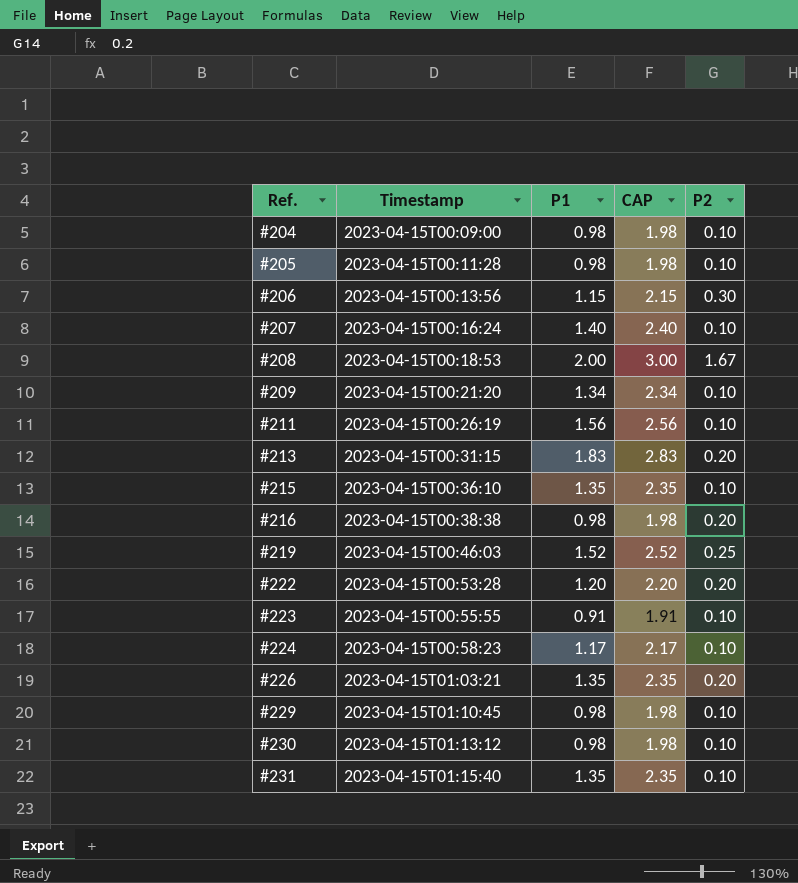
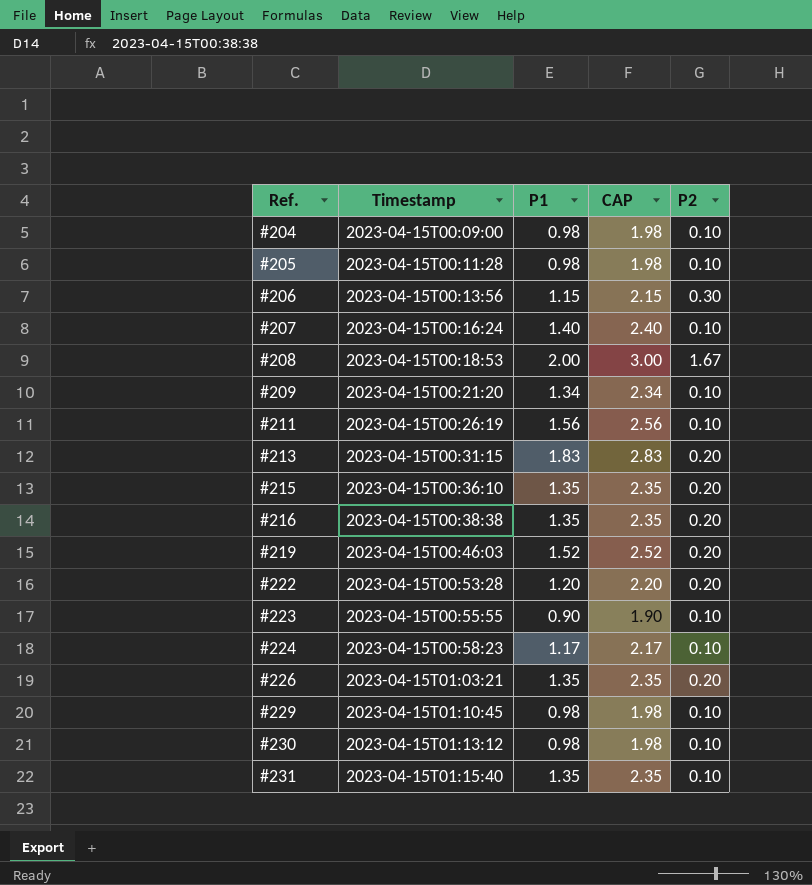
#215 | P2: 0.10 -> 0.20
#216 | P1: 0.98 -> 1.35
#216 | CAP: 1.98 -> 2.35
#219 | P2: 0.25 -> 0.20
#223 | P1: 0.91 -> 0.90
#223 | CAP: 1.91 -> 1.90

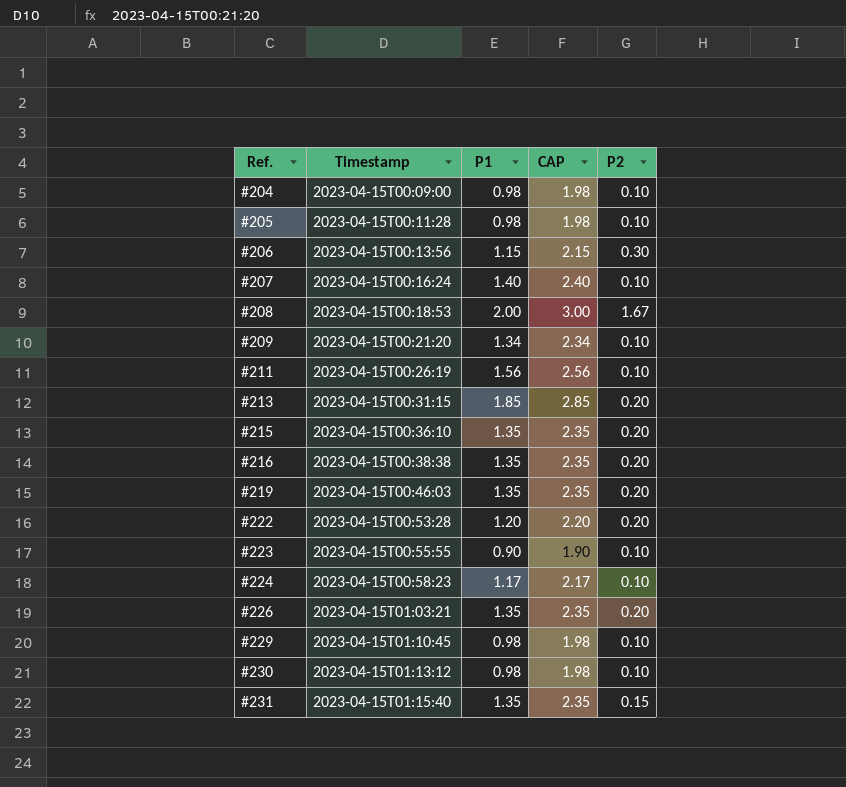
#213 | P1: 1.83 -> 1.85
#213 | CAP: 2.83 -> 2.85
#219 | P1: 1.52 -> 1.35
#219 | CAP: 2.52 -> 2.35
#231 | P2: 0.10 -> 0.15

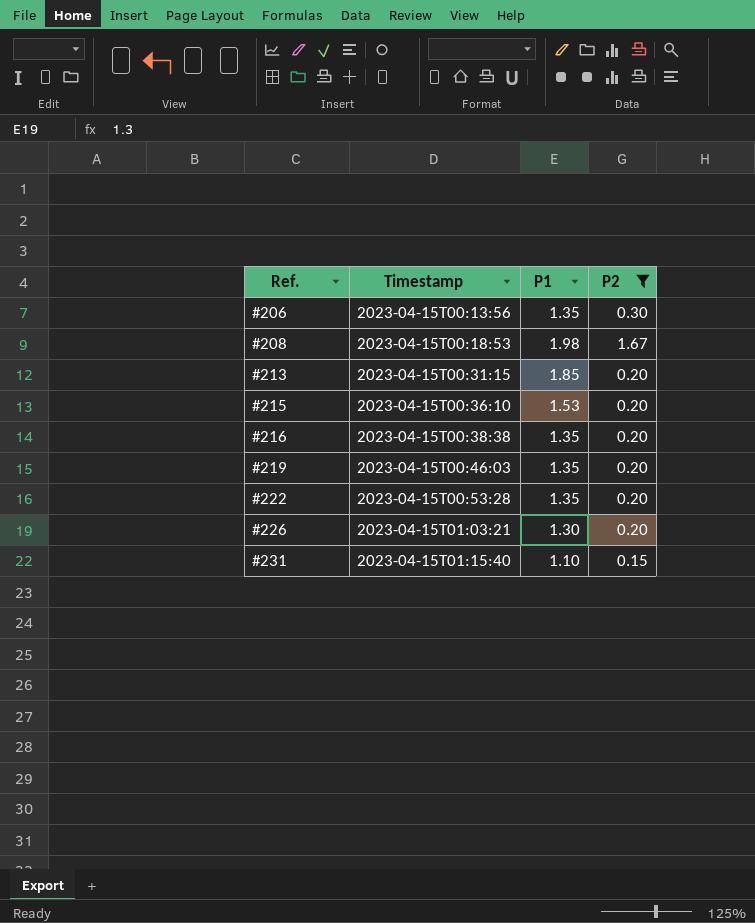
filter: none -> P2 != 0.10
column CAP | formula: [P1] + 1 -> none
#206 | P1: 1.15 -> 1.35
#208 | P1: 2.00 -> 1.98
#215 | P1: 1.35 -> 1.53
#222 | P1: 1.20 -> 1.35
#226 | P1: 1.35 -> 1.30
#231 | P1: 1.35 -> 1.10

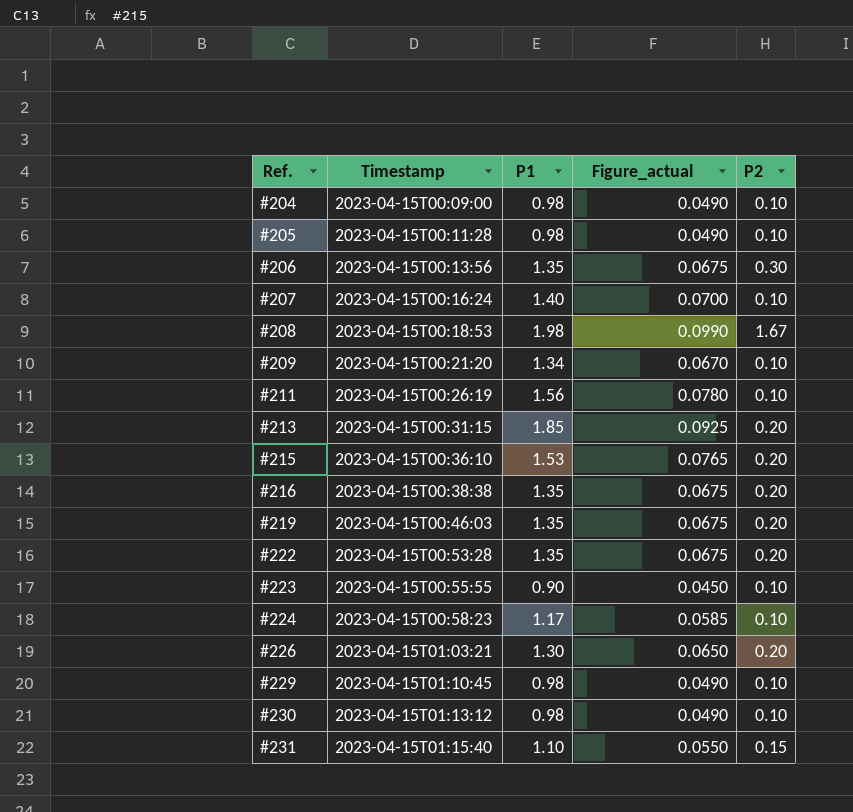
filter: P2 != 0.10 -> none
column Figure_actual | formula: none -> [P1] * 0.05

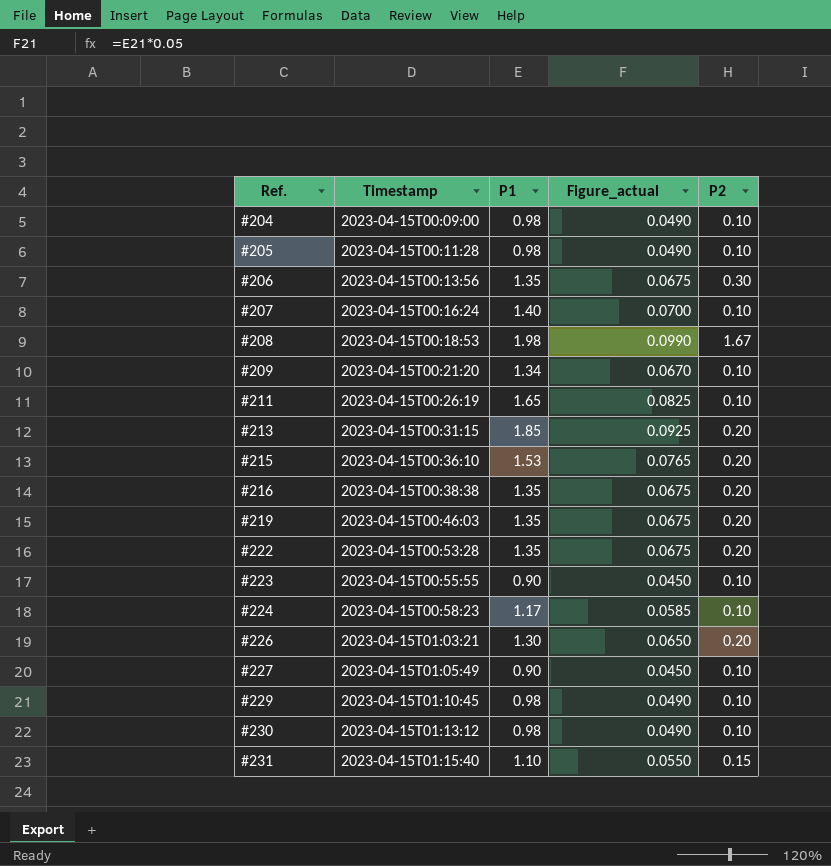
#211 | P1: 1.56 -> 1.65
#211 | Figure_actual: 0.0780 -> 0.0825
row #227: none -> 2023-04-15T01:05:49 | 0.90 | 0.0450 | 0.10

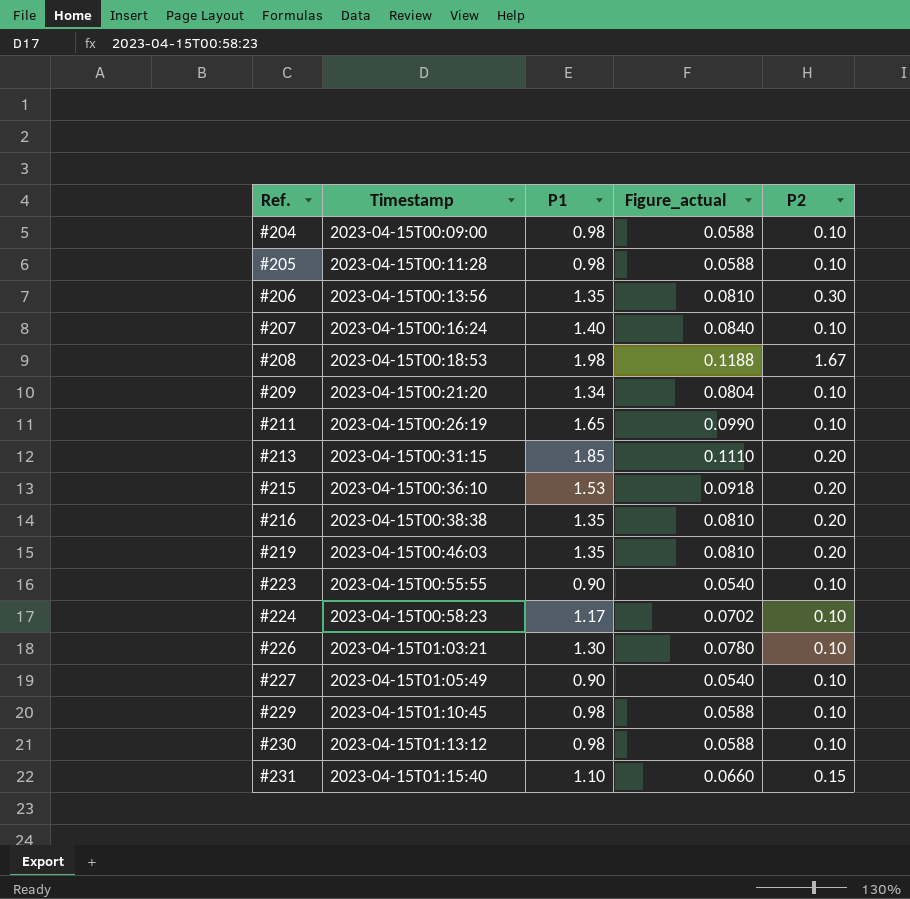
column Figure_actual | formula: [P1] * 0.05 -> [P1] * 0.06
row #222: 2023-04-15T00:53:28 | 1.35 | 0.0675 | 0.20 -> none
#226 | P2: 0.20 -> 0.10

